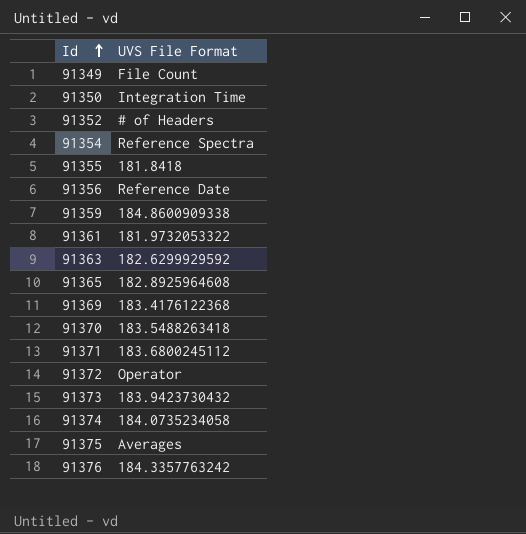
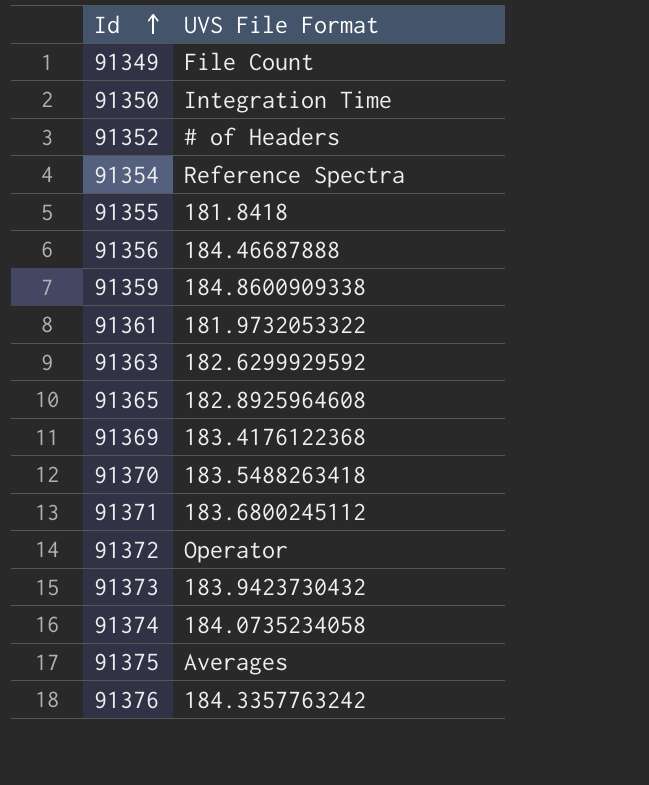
91356 | UVS File Format: Reference Date -> 184.46687888

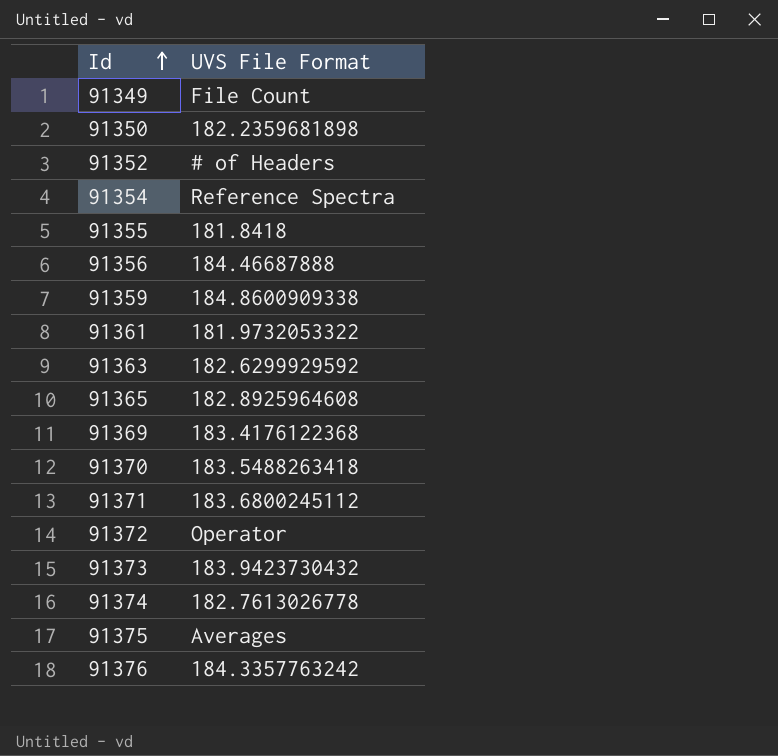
91350 | UVS File Format: Integration Time -> 182.2359681898
91374 | UVS File Format: 184.0735234058 -> 182.7613026778

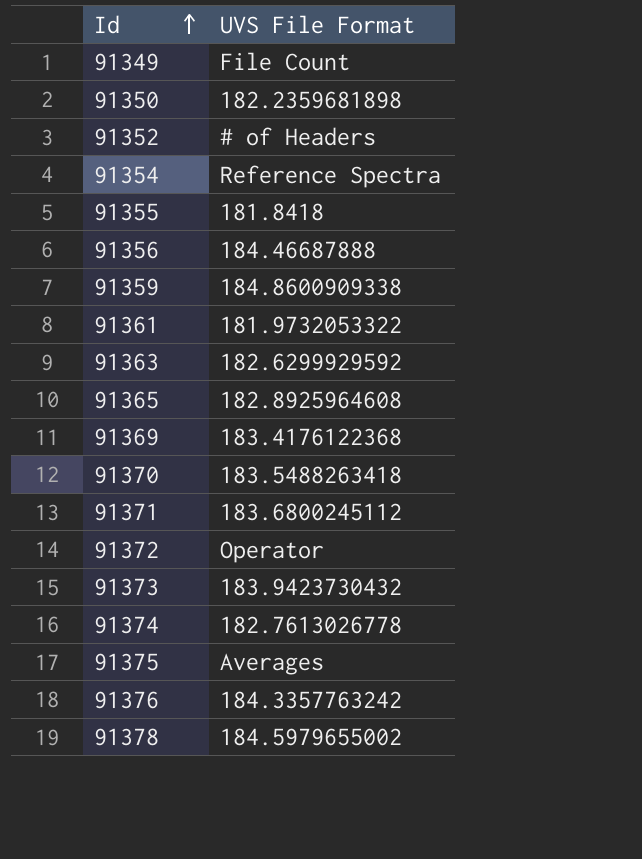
row 91378: none -> 184.5979655002

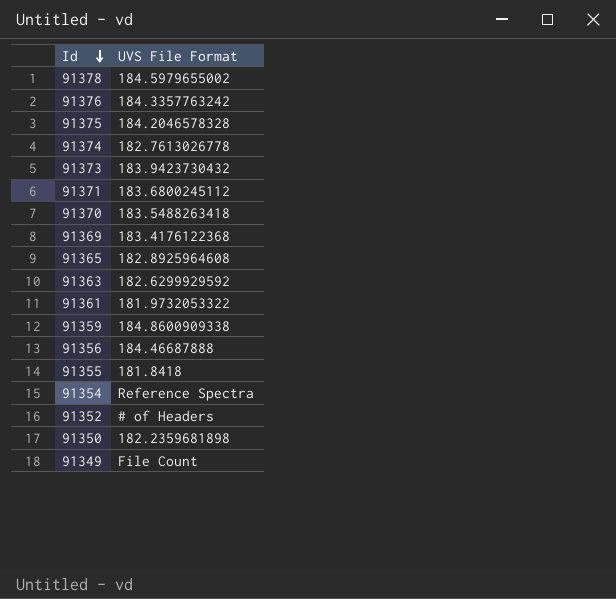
row order: Id ascending -> Id descending
row 91372: Operator -> none
91375 | UVS File Format: Averages -> 184.2046578328

